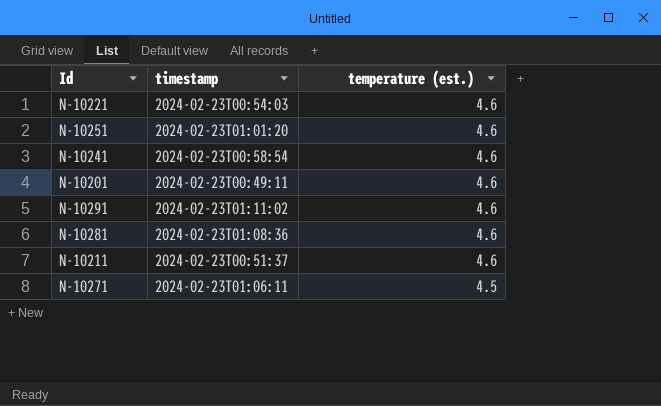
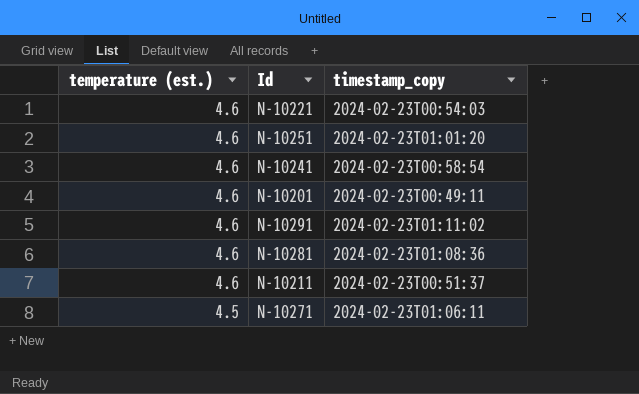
column temperature (est.) | position: 3 -> 1
column name: timestamp -> timestamp_copy

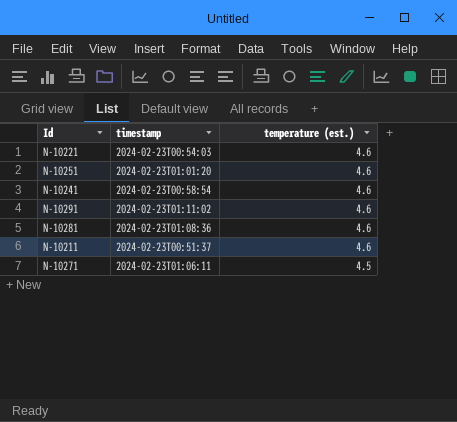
column name: timestamp_copy -> timestamp
column temperature (est.) | position: 1 -> 3
row N-10201: 4.6 | 2024-02-23T00:49:11 -> none

